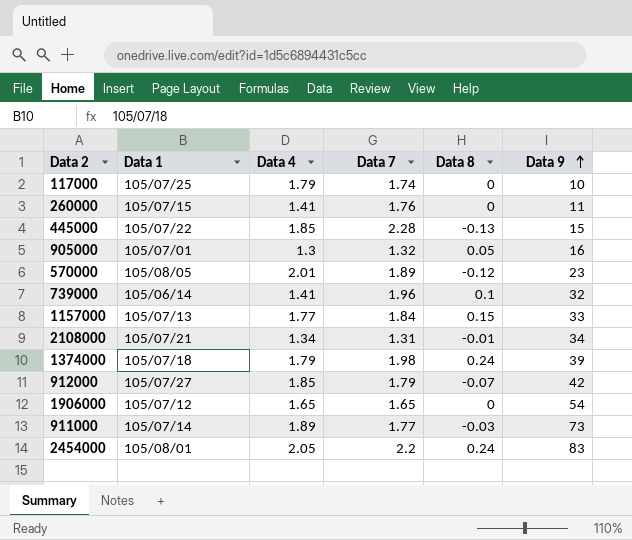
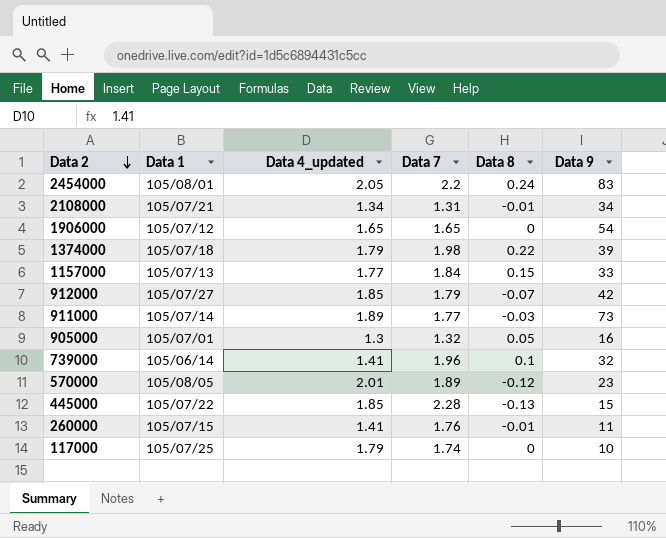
row order: Data 9 ascending -> Data 2 descending
column name: Data 4 -> Data 4_updated
1374000 | Data 8: 0.24 -> 0.22
260000 | Data 8: 0 -> -0.01

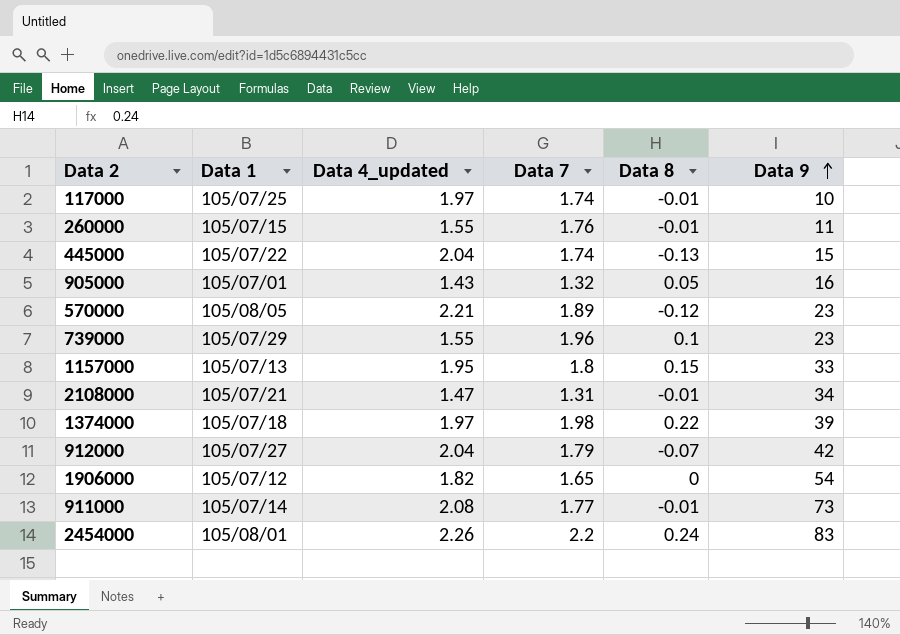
row order: Data 2 descending -> Data 9 ascending
117000 | Data 4_updated: 1.79 -> 1.97
117000 | Data 8: 0 -> -0.01
260000 | Data 4_updated: 1.41 -> 1.55
445000 | Data 4_updated: 1.85 -> 2.04
445000 | Data 7: 2.28 -> 1.74
905000 | Data 4_updated: 1.3 -> 1.43
570000 | Data 4_updated: 2.01 -> 2.21
739000 | Data 1: 105/06/14 -> 105/07/29
739000 | Data 4_updated: 1.41 -> 1.55
739000 | Data 9: 32 -> 23
1157000 | Data 4_updated: 1.77 -> 1.95
1157000 | Data 7: 1.84 -> 1.8
2108000 | Data 4_updated: 1.34 -> 1.47
1374000 | Data 4_updated: 1.79 -> 1.97
912000 | Data 4_updated: 1.85 -> 2.04
1906000 | Data 4_updated: 1.65 -> 1.82
911000 | Data 4_updated: 1.89 -> 2.08
911000 | Data 8: -0.03 -> -0.01
2454000 | Data 4_updated: 2.05 -> 2.26

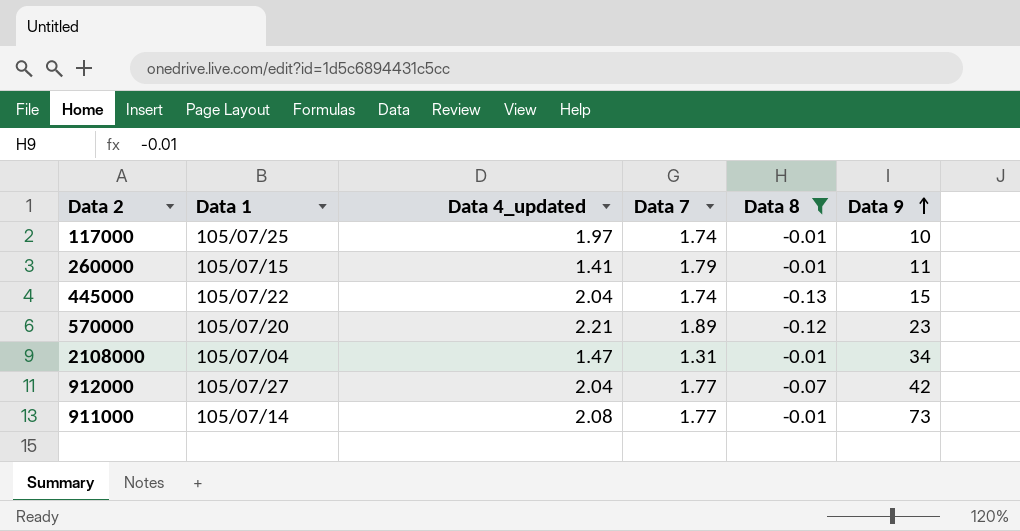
filter: none -> Data 8 <= -0.01
260000 | Data 4_updated: 1.55 -> 1.41
260000 | Data 7: 1.76 -> 1.79
570000 | Data 1: 105/08/05 -> 105/07/20
2108000 | Data 1: 105/07/21 -> 105/07/04
912000 | Data 7: 1.79 -> 1.77

